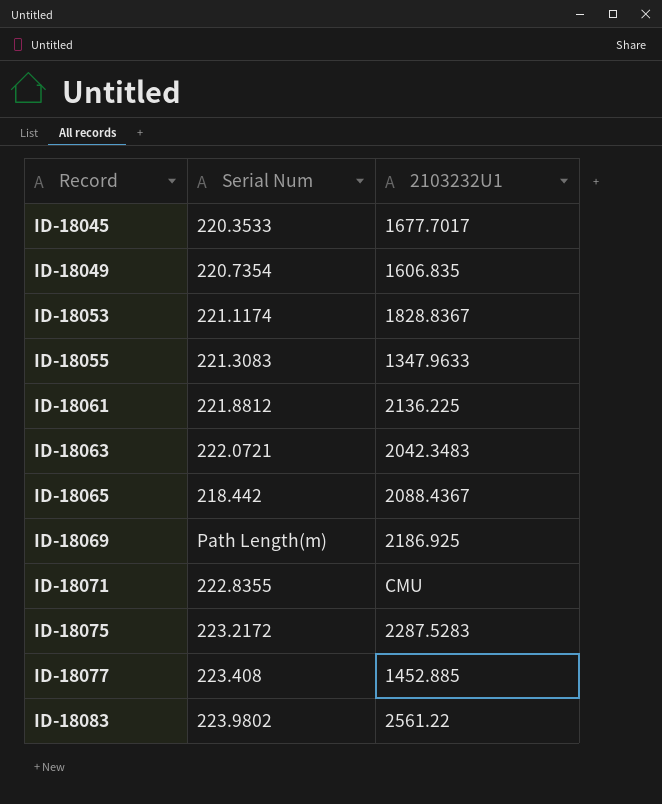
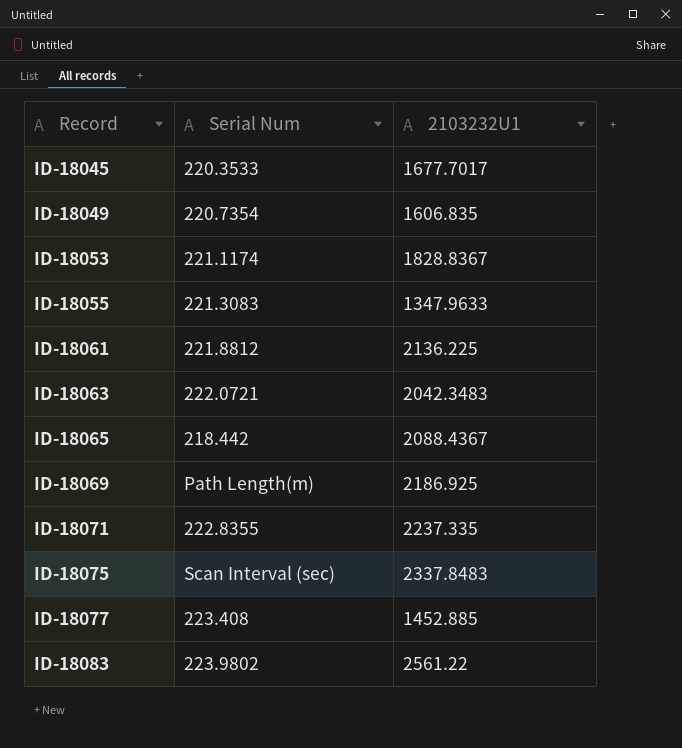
ID-18071 | 2103232U1: CMU -> 2237.335
ID-18075 | Serial Num: 223.2172 -> Scan Interval (sec)
ID-18075 | 2103232U1: 2287.5283 -> 2337.8483

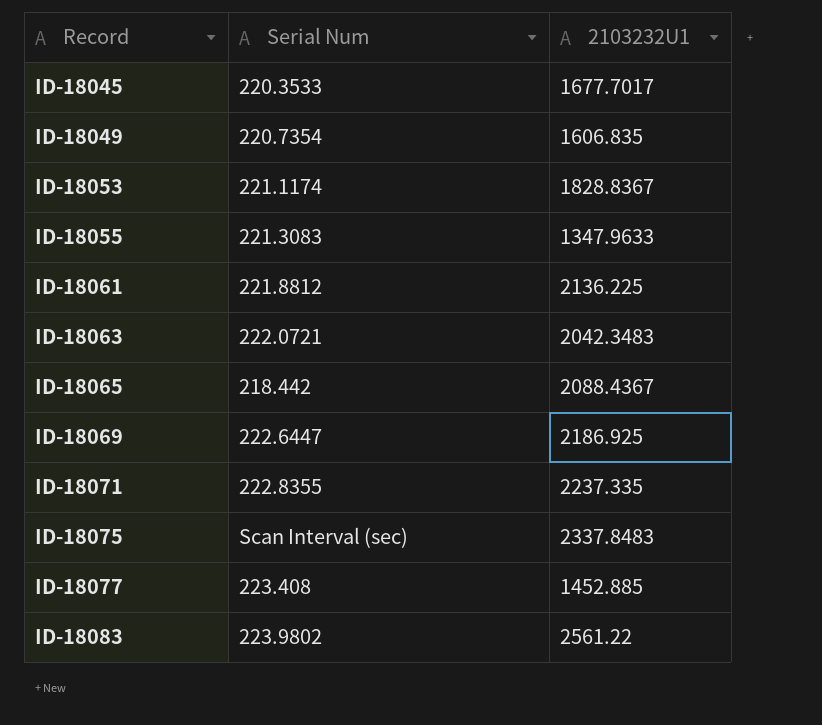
ID-18069 | Serial Num: Path Length(m) -> 222.6447

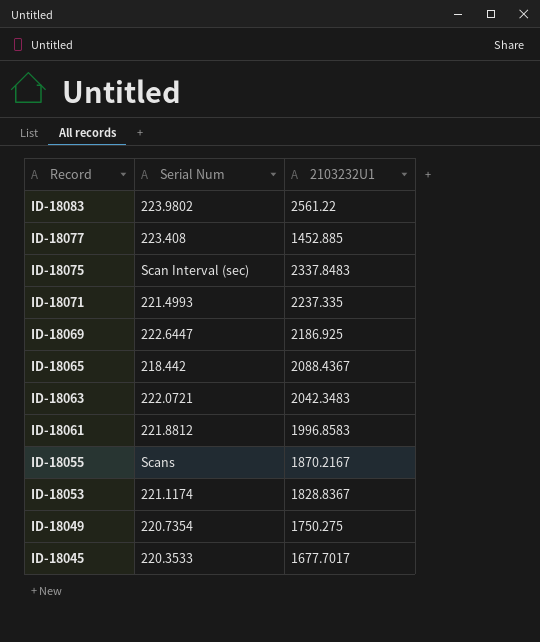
row order: Record ascending -> Record descending
ID-18071 | Serial Num: 222.8355 -> 221.4993
ID-18061 | 2103232U1: 2136.225 -> 1996.8583
ID-18055 | Serial Num: 221.3083 -> Scans
ID-18055 | 2103232U1: 1347.9633 -> 1870.2167
ID-18049 | 2103232U1: 1606.835 -> 1750.275

